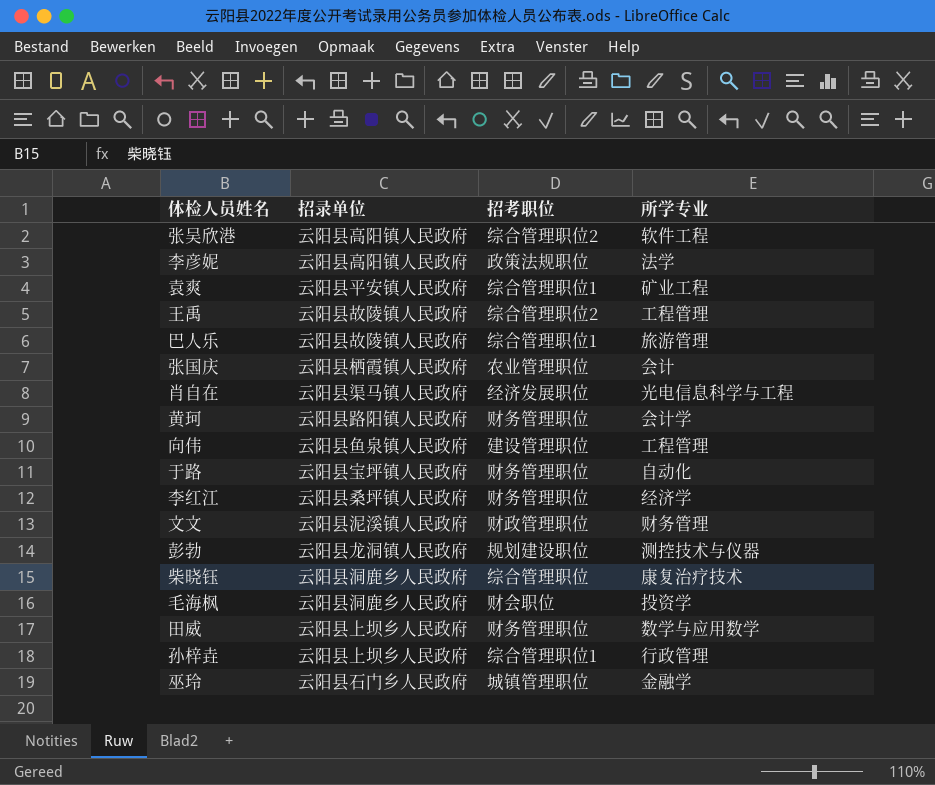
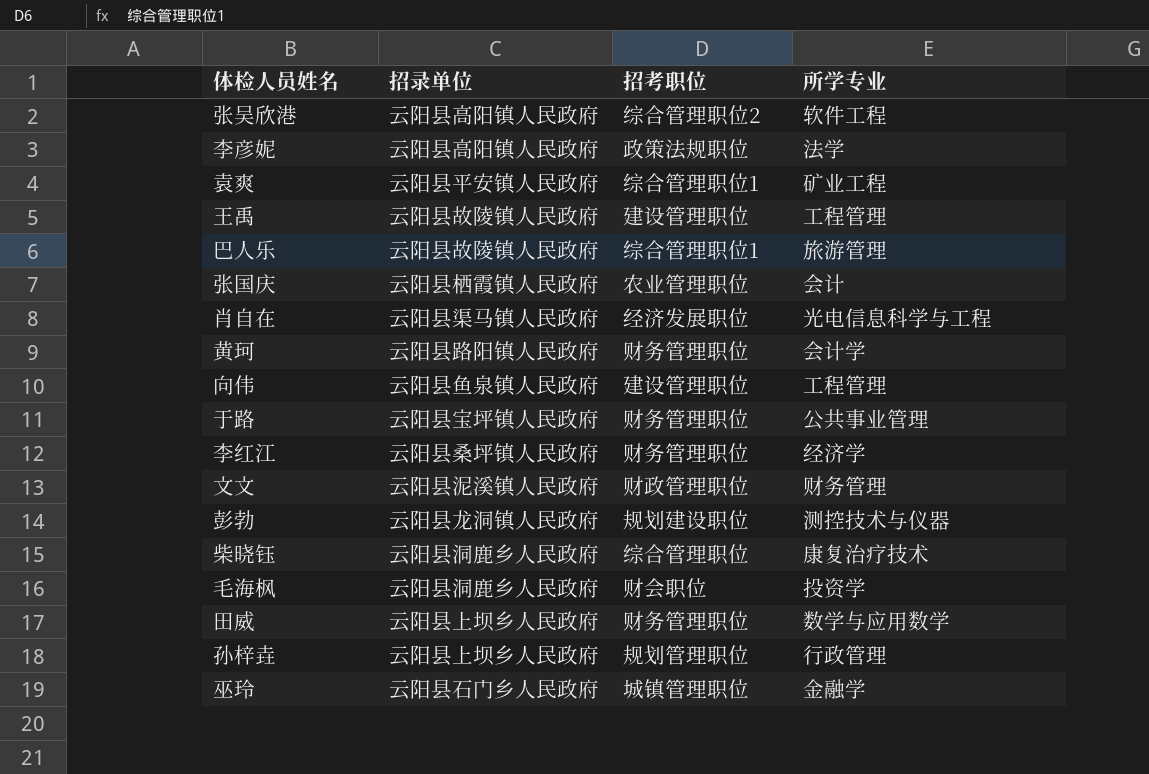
王禹 | 招考职位: 综合管理职位2 -> 建设管理职位
于路 | 所学专业: 自动化 -> 公共事业管理
孙梓垚 | 招考职位: 综合管理职位1 -> 规划管理职位

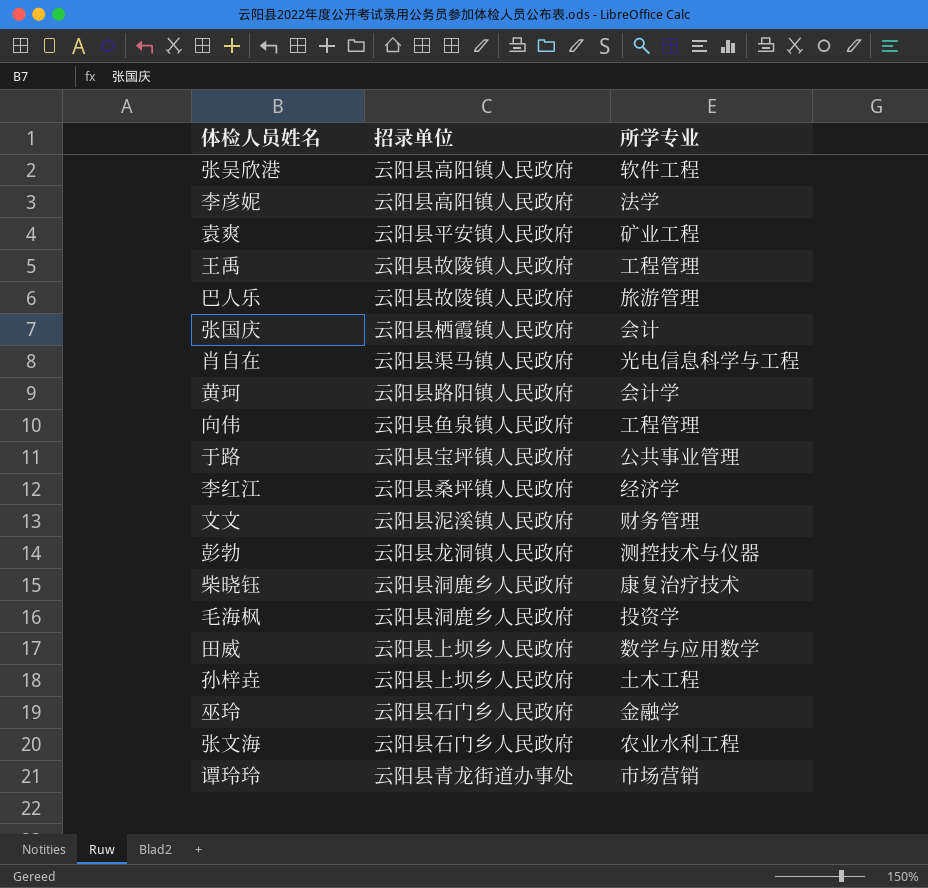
column 招考职位 | position: 3 -> none
孙梓垚 | 所学专业: 行政管理 -> 土木工程
row 张文海: none -> 云阳县石门乡人民政府 | 农业水利工程
row 谭玲玲: none -> 云阳县青龙街道办事处 | 市场营销

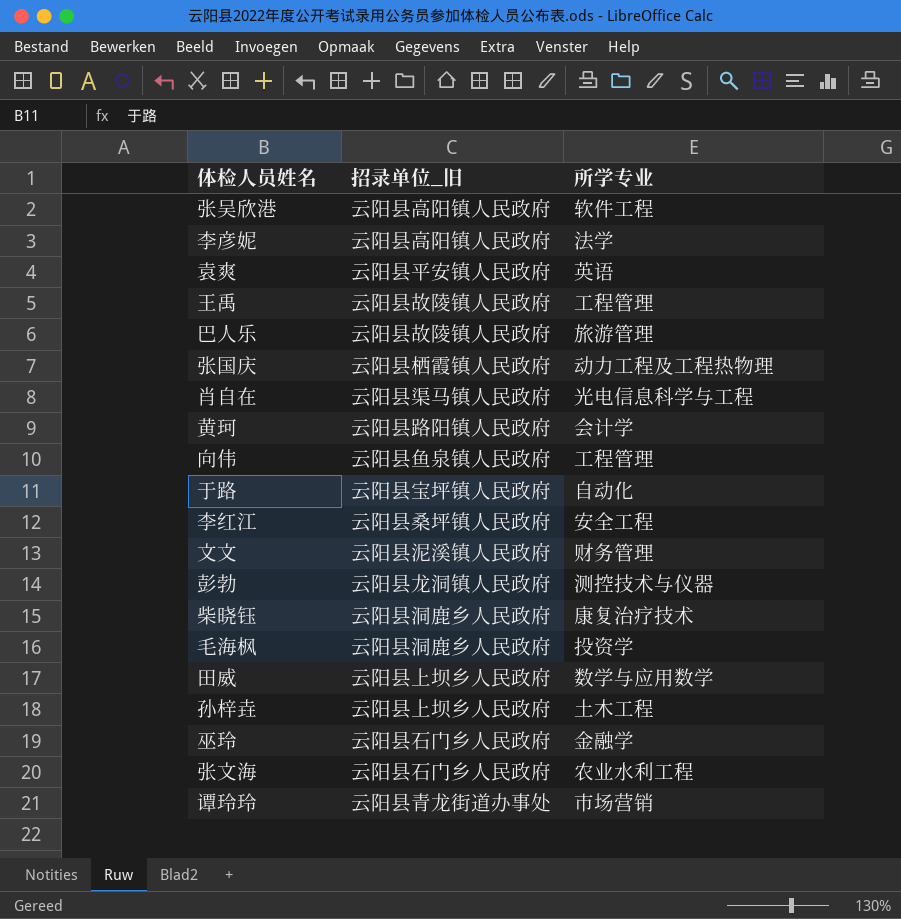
column name: 招录单位 -> 招录单位_旧
袁爽 | 所学专业: 矿业工程 -> 英语
张国庆 | 所学专业: 会计 -> 动力工程及工程热物理
于路 | 所学专业: 公共事业管理 -> 自动化
李红江 | 所学专业: 经济学 -> 安全工程

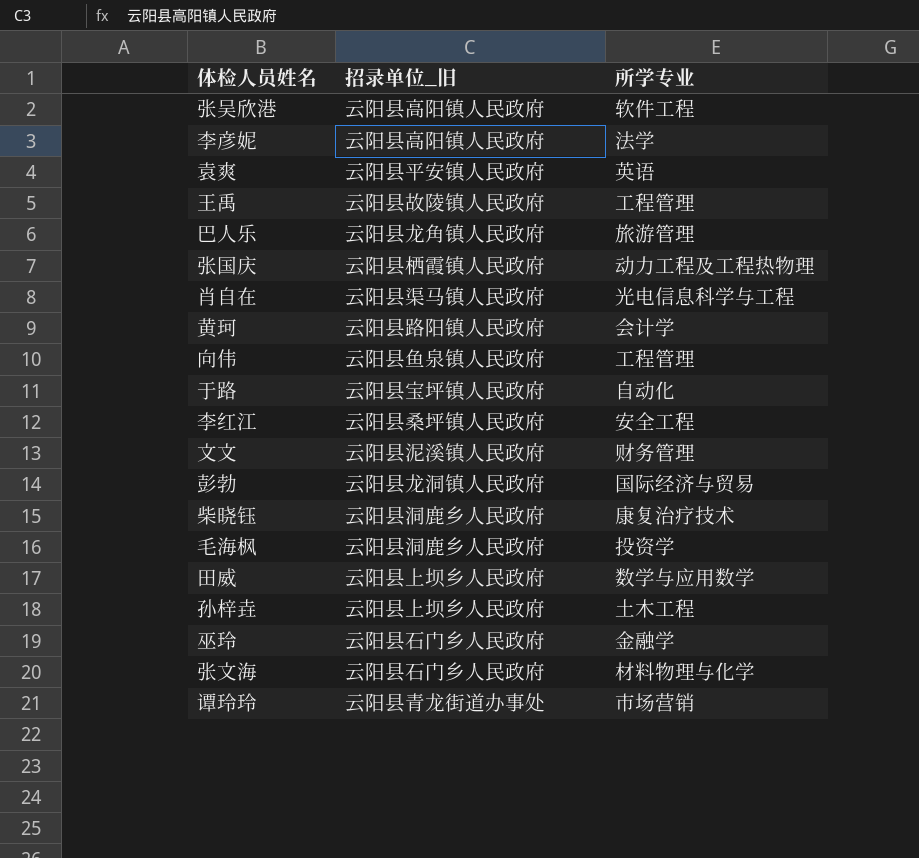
巴人乐 | 招录单位_旧: 云阳县故陵镇人民政府 -> 云阳县龙角镇人民政府
彭勃 | 所学专业: 测控技术与仪器 -> 国际经济与贸易
张文海 | 所学专业: 农业水利工程 -> 材料物理与化学

